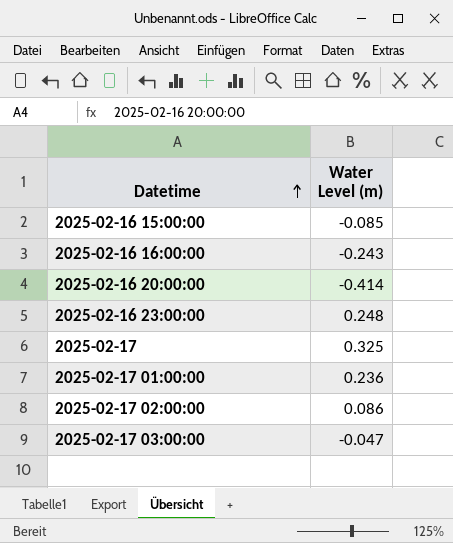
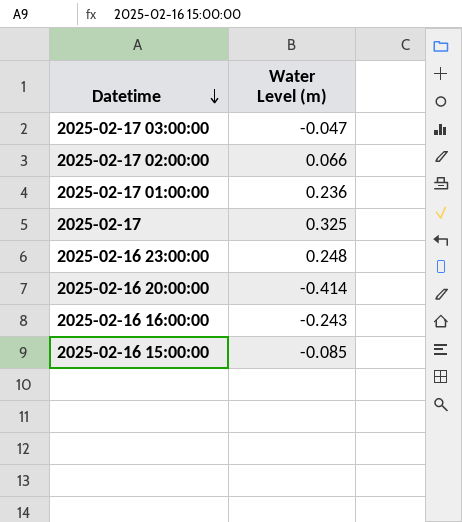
row order: Datetime ascending -> Datetime descending
2025-02-17 02:00:00 | Water Level (m): 0.086 -> 0.066

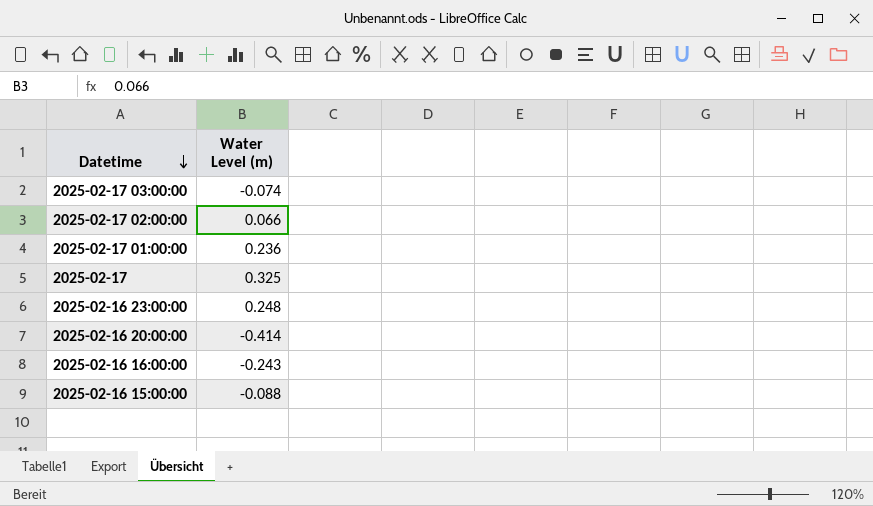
2025-02-17 03:00:00 | Water Level (m): -0.047 -> -0.074
2025-02-16 15:00:00 | Water Level (m): -0.085 -> -0.088

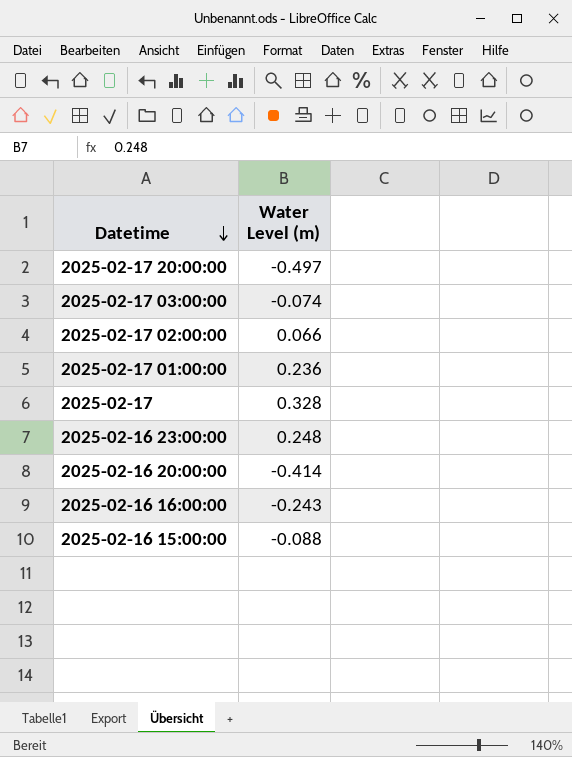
row 2025-02-17 20:00:00: none -> -0.497
2025-02-17 | Water Level (m): 0.325 -> 0.328

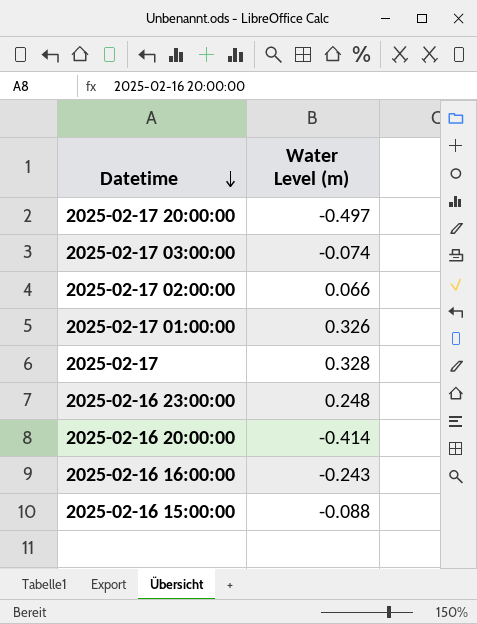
2025-02-17 01:00:00 | Water Level (m): 0.236 -> 0.326

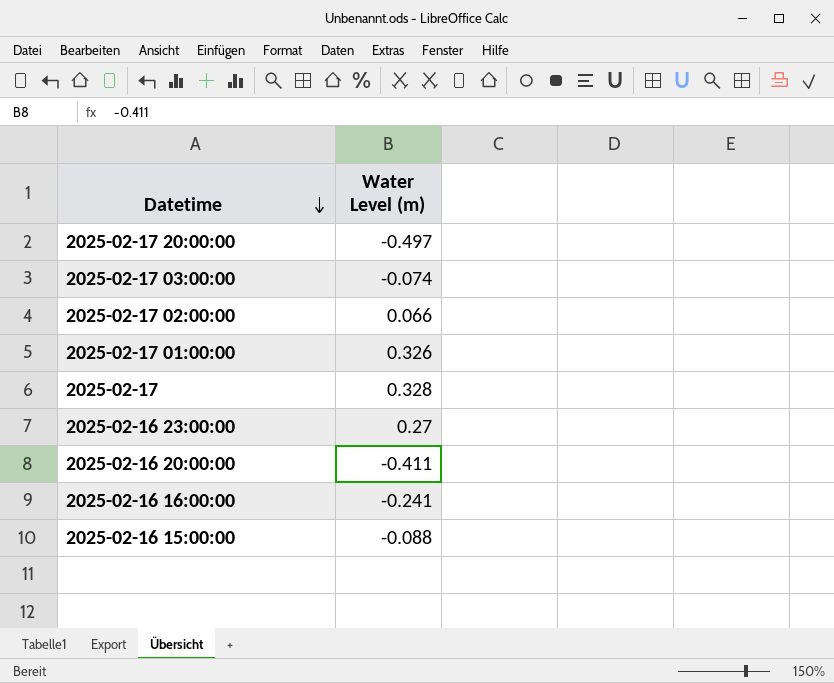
2025-02-16 23:00:00 | Water Level (m): 0.248 -> 0.27
2025-02-16 20:00:00 | Water Level (m): -0.414 -> -0.411
2025-02-16 16:00:00 | Water Level (m): -0.243 -> -0.241

